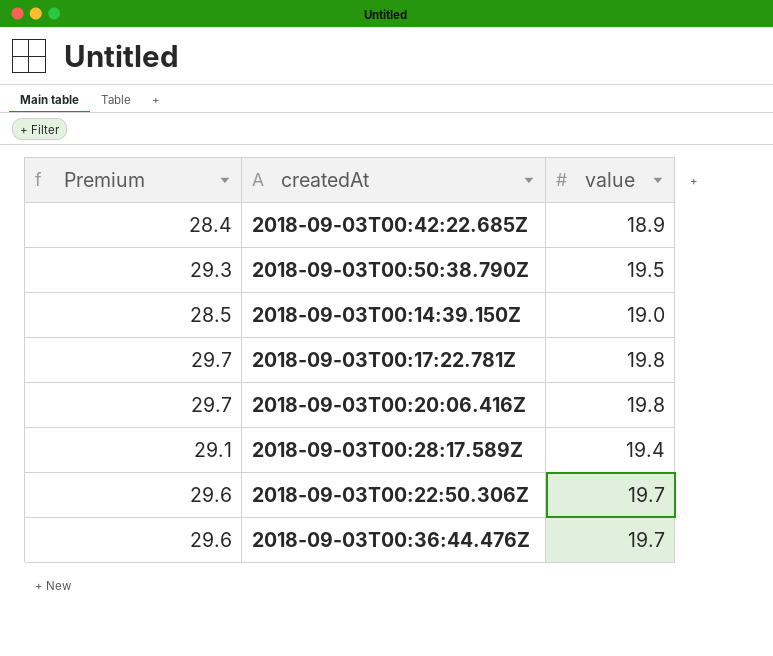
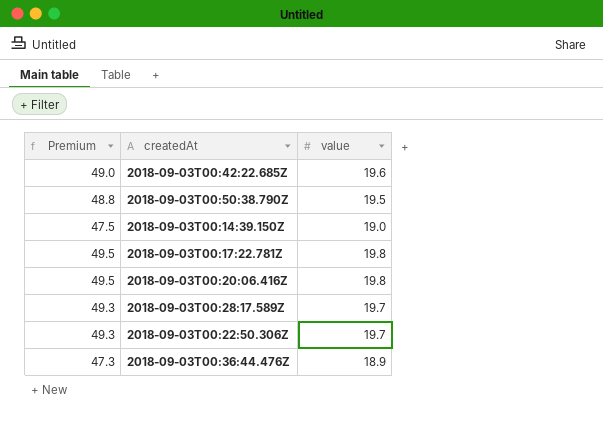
column Premium | formula: [value] * 1.5 -> [value] * 2.5
2018-09-03T00:42:22.685Z | value: 18.9 -> 19.6
2018-09-03T00:28:17.589Z | value: 19.4 -> 19.7
2018-09-03T00:36:44.476Z | value: 19.7 -> 18.9

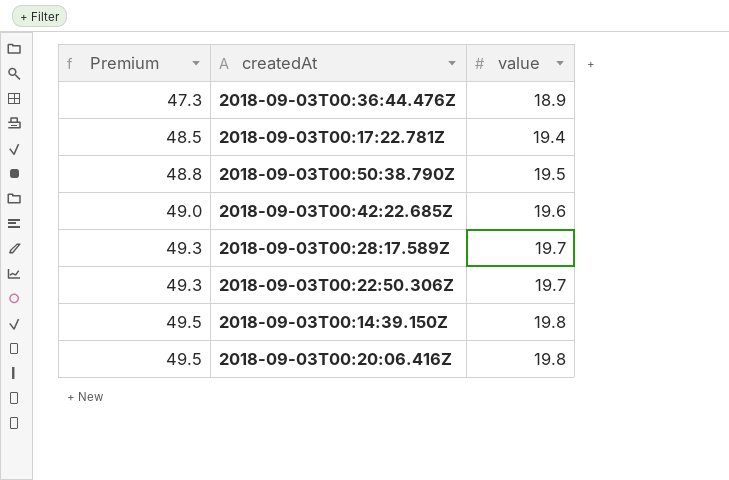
row order: none -> Premium ascending
2018-09-03T00:17:22.781Z | Premium: 49.5 -> 48.5
2018-09-03T00:17:22.781Z | value: 19.8 -> 19.4
2018-09-03T00:14:39.150Z | Premium: 47.5 -> 49.5
2018-09-03T00:14:39.150Z | value: 19.0 -> 19.8

